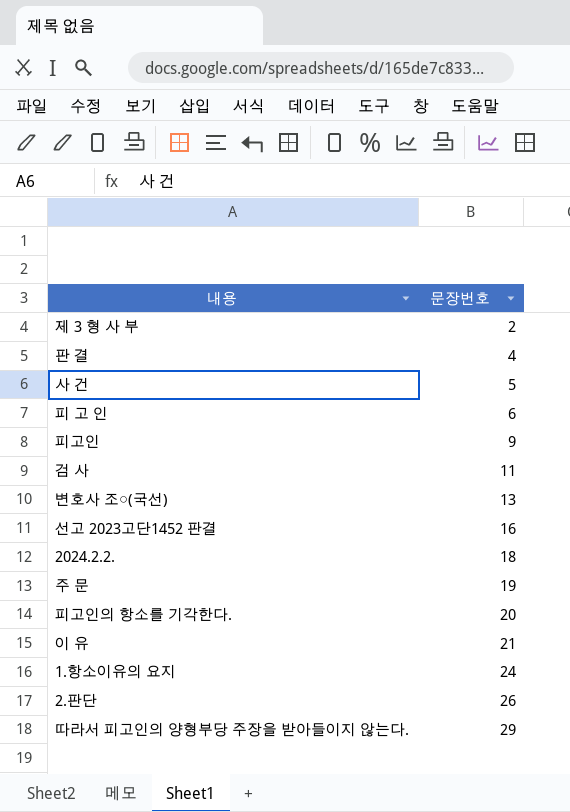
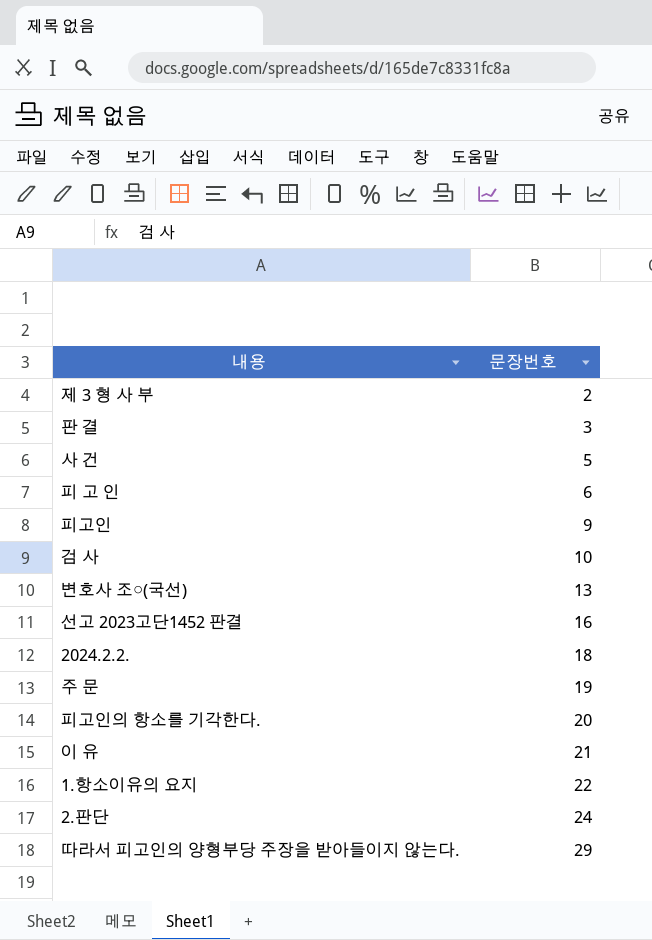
판 결 | 문장번호: 4 -> 3
검 사 | 문장번호: 11 -> 10
1.항소이유의 요지 | 문장번호: 24 -> 22
2.판단 | 문장번호: 26 -> 24

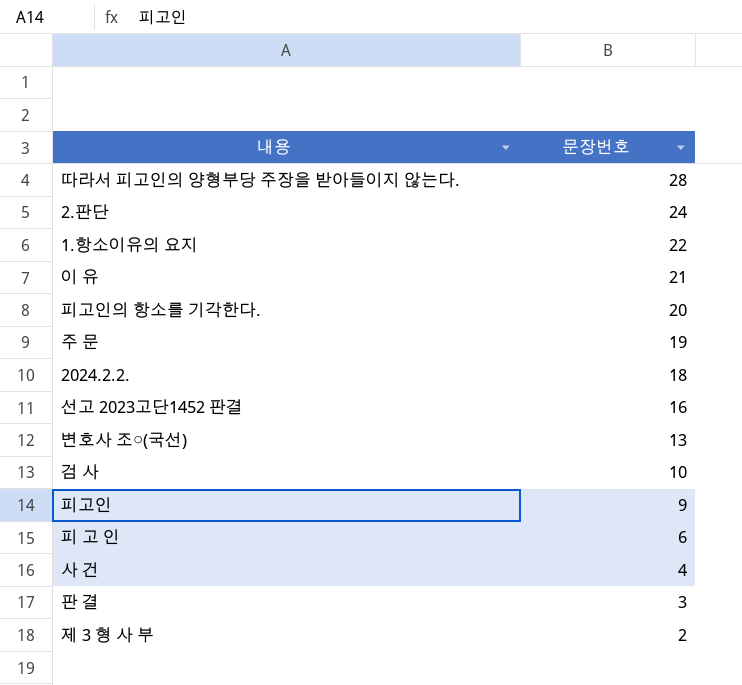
row order: 문장번호 ascending -> 문장번호 descending
따라서 피고인의 양형부당 주장을 받아들이지 않는다. | 문장번호: 29 -> 28
사 건 | 문장번호: 5 -> 4

